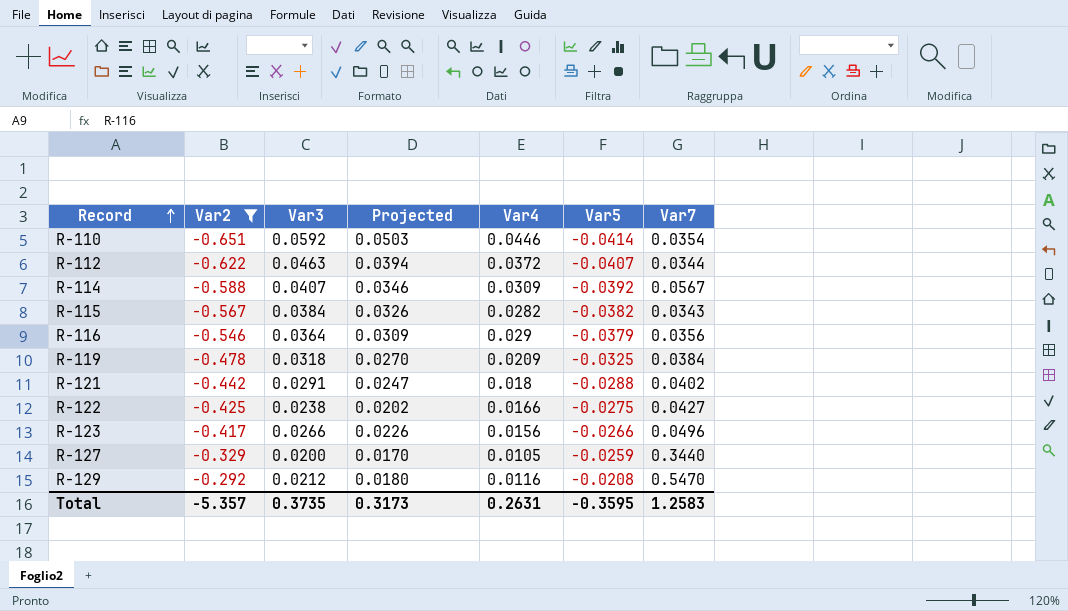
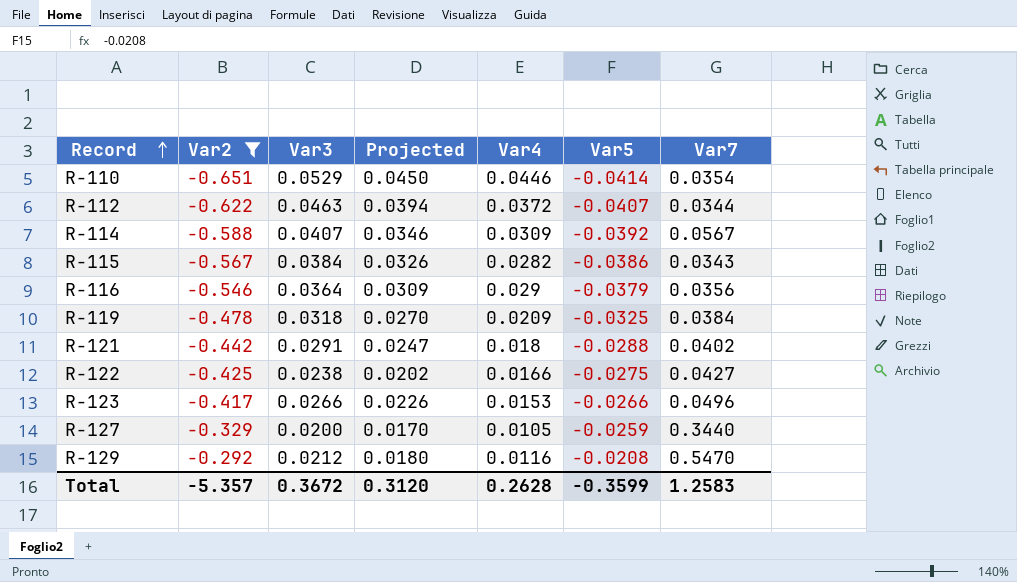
R-110 | Var3: 0.0592 -> 0.0529
R-110 | Projected: 0.0503 -> 0.0450
R-115 | Var5: -0.0382 -> -0.0386
R-123 | Var4: 0.0156 -> 0.0153
Total | Var3: 0.3735 -> 0.3672
Total | Projected: 0.3173 -> 0.3120
Total | Var4: 0.2631 -> 0.2628
Total | Var5: -0.3595 -> -0.3599

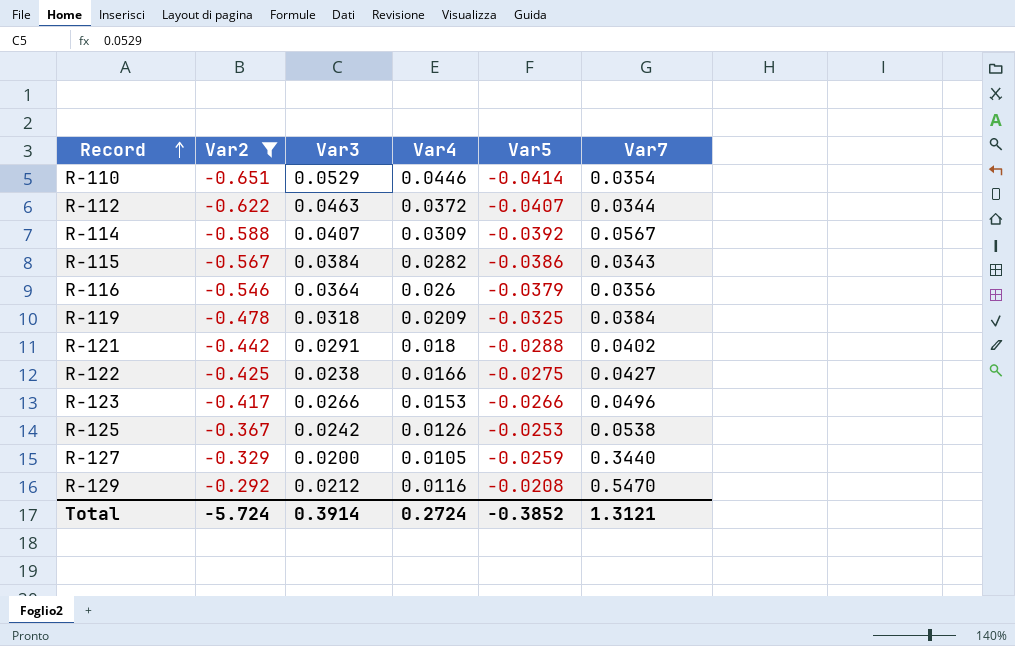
column Projected | formula: [Var3] * 0.85 -> none
R-116 | Var4: 0.029 -> 0.026
row R-125: none -> -0.367 | 0.0242 | 0.0126 | -0.0253 | 0.0538
Total | Var2: -5.357 -> -5.724
Total | Var3: 0.3672 -> 0.3914
Total | Var4: 0.2628 -> 0.2724
Total | Var5: -0.3599 -> -0.3852
Total | Var7: 1.2583 -> 1.3121

